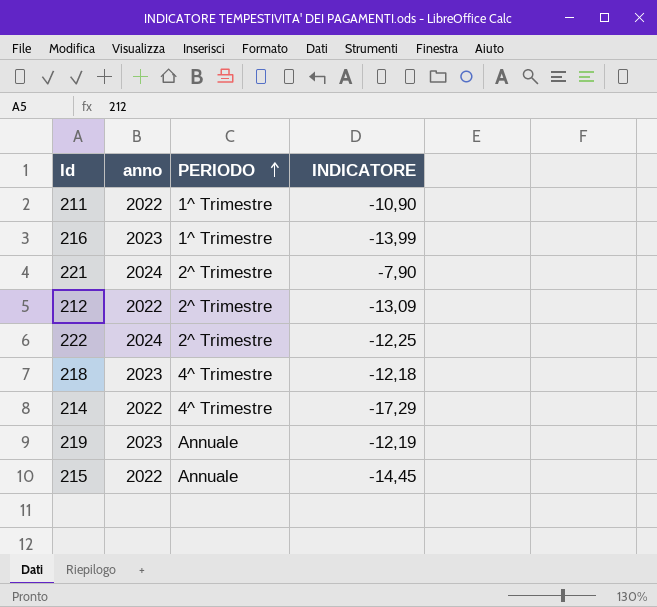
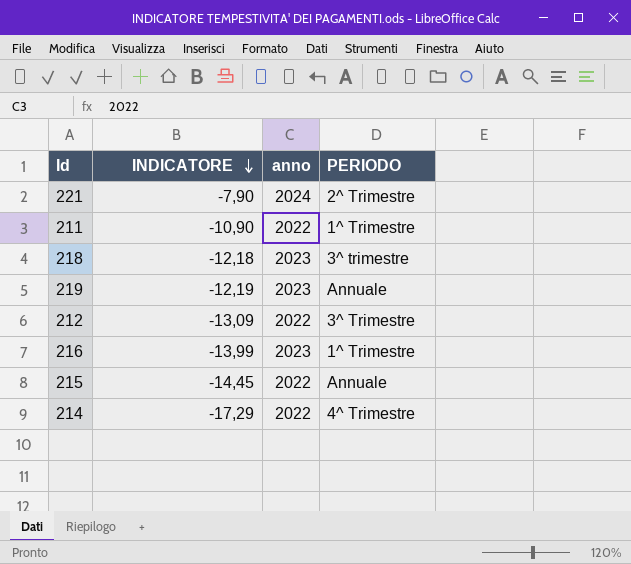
row order: PERIODO ascending -> INDICATORE descending
column INDICATORE | position: 4 -> 2
row 222: 2024 | 2^ Trimestre | -12,25 -> none
218 | PERIODO: 4^ Trimestre -> 3^ trimestre
212 | PERIODO: 2^ Trimestre -> 3^ Trimestre

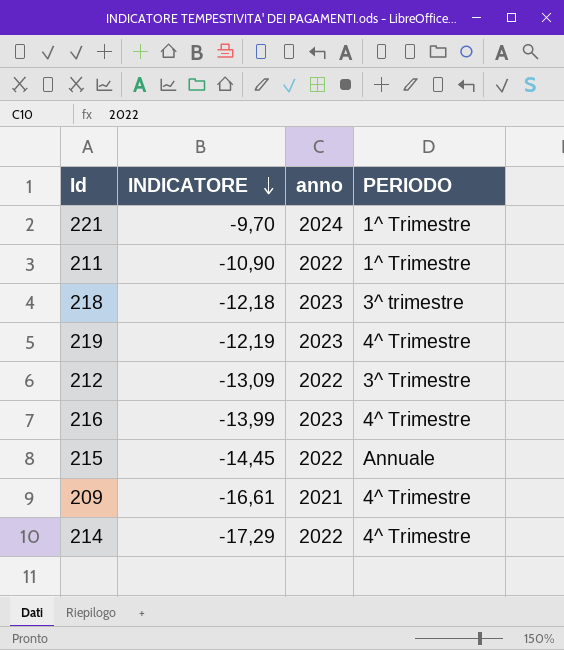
221 | INDICATORE: -7,90 -> -9,70
221 | PERIODO: 2^ Trimestre -> 1^ Trimestre
219 | PERIODO: Annuale -> 4^ Trimestre
216 | PERIODO: 1^ Trimestre -> 4^ Trimestre
row 209: none -> -16,61 | 2021 | 4^ Trimestre

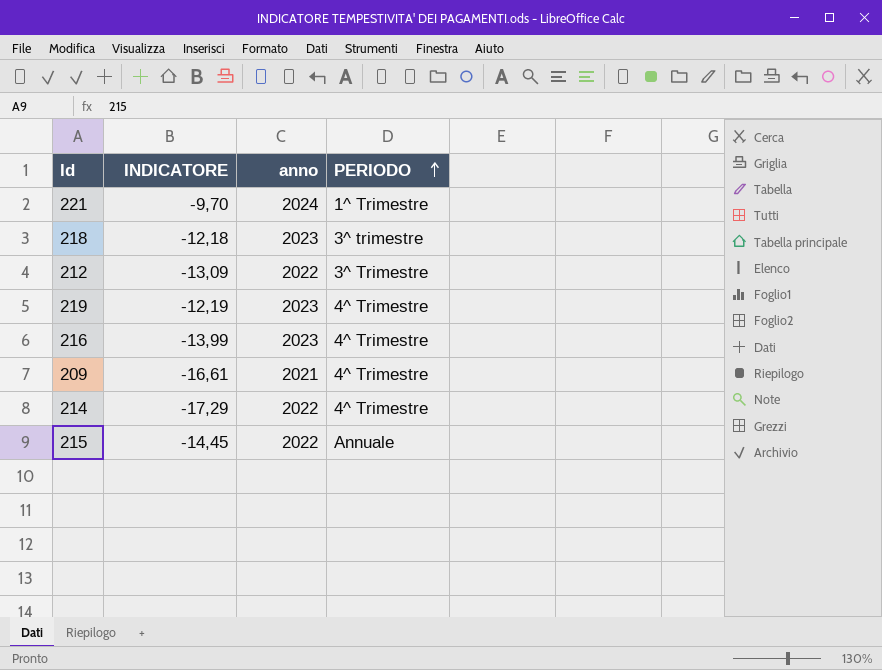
row order: INDICATORE descending -> PERIODO ascending
row 211: -10,90 | 2022 | 1^ Trimestre -> none

